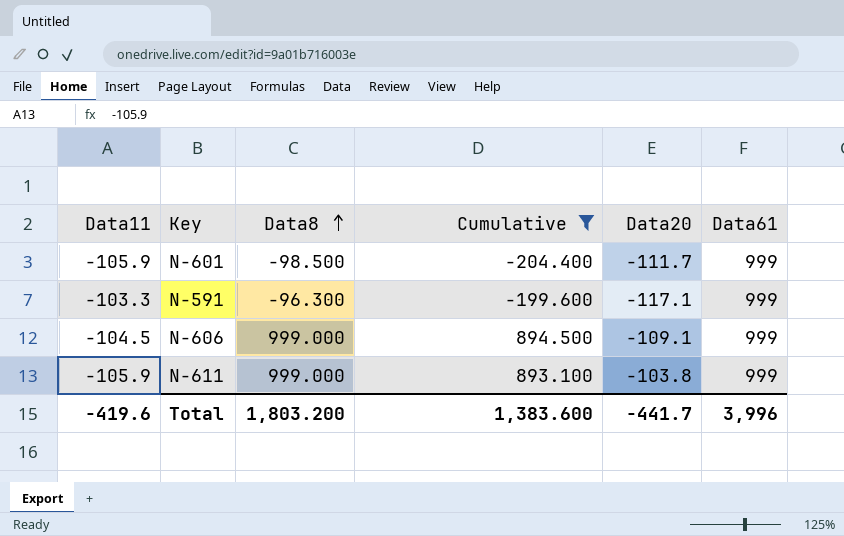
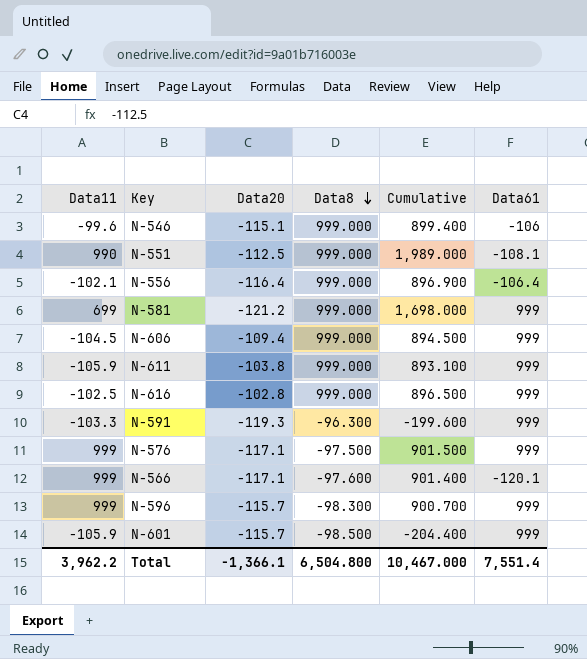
filter: Cumulative <= 894.500 -> none
row order: Data8 ascending -> Data8 descending
column Data20 | position: 5 -> 3
N-606 | Data20: -109.1 -> -109.4
N-591 | Data20: -117.1 -> -119.3
N-601 | Data20: -111.7 -> -115.7
Total | Data11: -419.6 -> 3,962.2
Total | Data20: -441.7 -> -1,366.1
Total | Data8: 1,803.200 -> 6,504.800
Total | Cumulative: 1,383.600 -> 10,467.000
Total | Data61: 3,996 -> 7,551.4

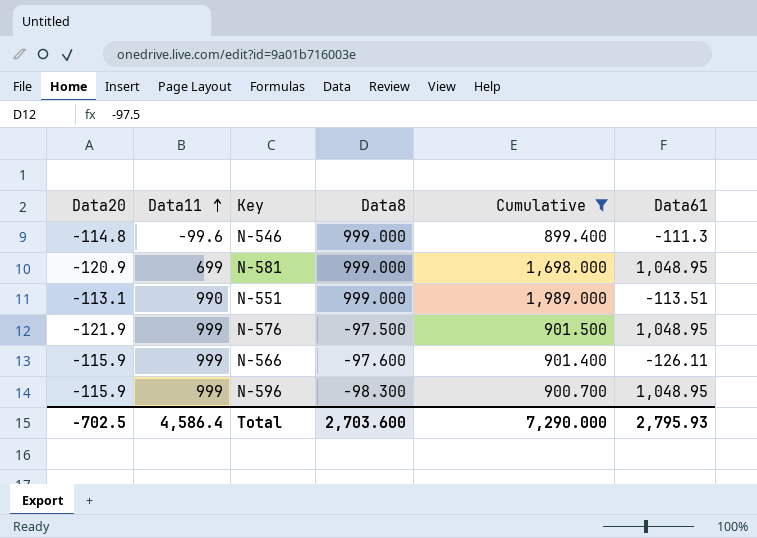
filter: none -> Cumulative >= 899.400
row order: Data8 descending -> Data11 ascending
column Data20 | position: 3 -> 1
N-546 | Data20: -115.1 -> -114.8
N-546 | Data61: -106 -> -111.3
N-581 | Data20: -121.2 -> -120.9
N-581 | Data61: 999 -> 1,048.95
N-551 | Data20: -112.5 -> -113.1
N-551 | Data61: -108.1 -> -113.51
N-576 | Data20: -117.1 -> -121.9
N-576 | Data61: 999 -> 1,048.95
N-566 | Data20: -117.1 -> -115.9
N-566 | Data61: -120.1 -> -126.11
N-596 | Data20: -115.7 -> -115.9
N-596 | Data61: 999 -> 1,048.95
Total | Data20: -1,366.1 -> -702.5
Total | Data11: 3,962.2 -> 4,586.4
Total | Data8: 6,504.800 -> 2,703.600
Total | Cumulative: 10,467.000 -> 7,290.000
Total | Data61: 7,551.4 -> 2,795.93

